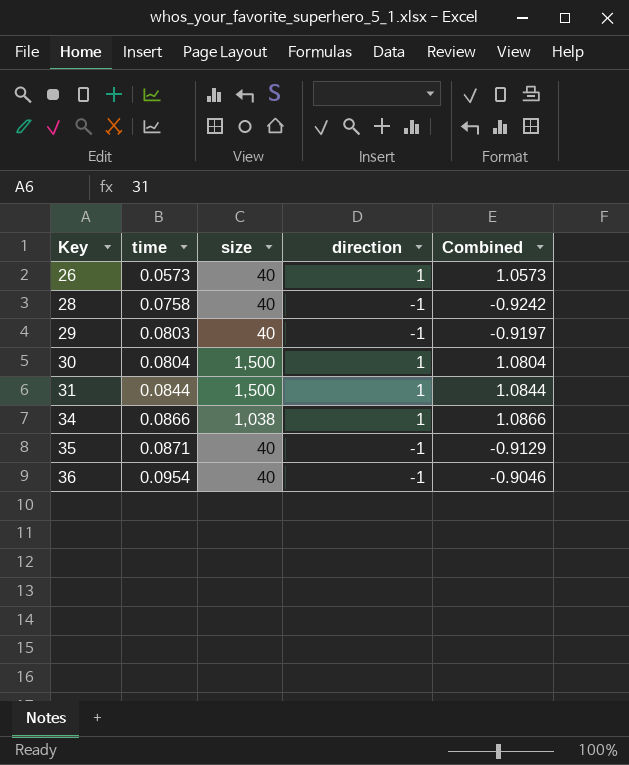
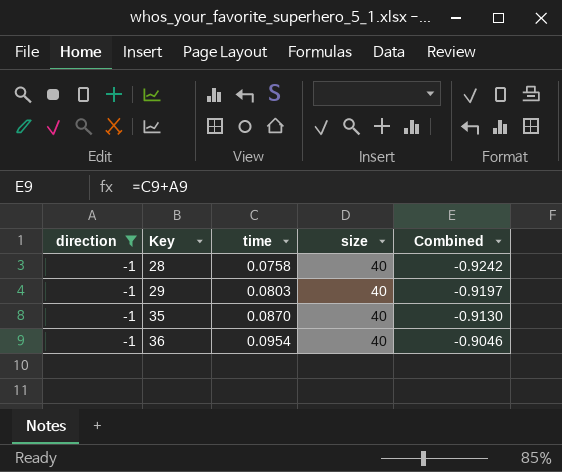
filter: none -> direction = -1
column direction | position: 4 -> 1
35 | time: 0.0871 -> 0.0870
35 | Combined: -0.9129 -> -0.9130

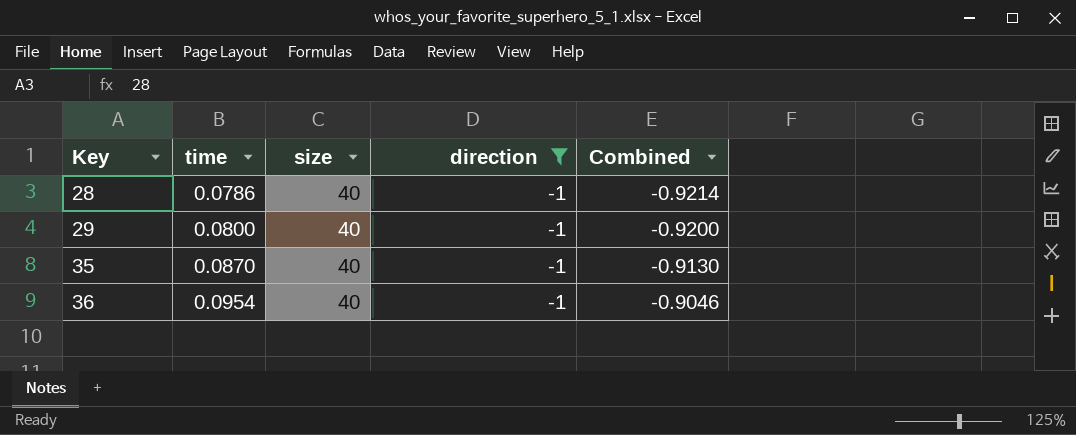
column direction | position: 1 -> 4
28 | time: 0.0758 -> 0.0786
28 | Combined: -0.9242 -> -0.9214
29 | time: 0.0803 -> 0.0800
29 | Combined: -0.9197 -> -0.9200

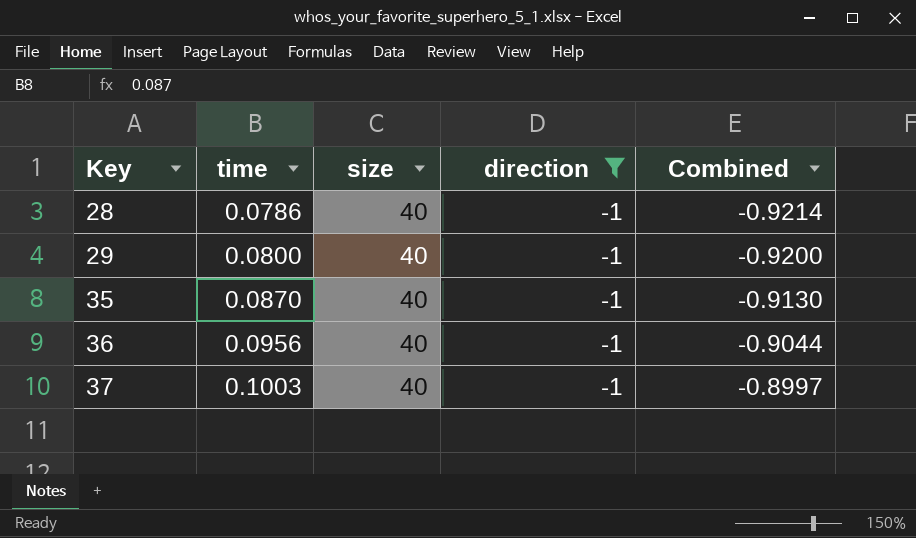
36 | time: 0.0954 -> 0.0956
36 | Combined: -0.9046 -> -0.9044
row 37: none -> 0.1003 | 40 | -1 | -0.8997

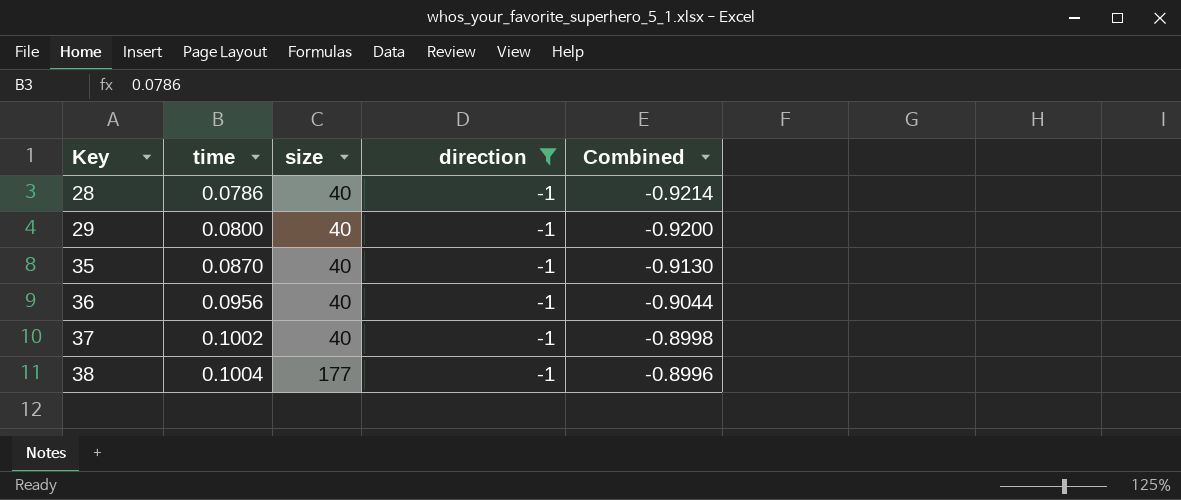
37 | time: 0.1003 -> 0.1002
37 | Combined: -0.8997 -> -0.8998
row 38: none -> 0.1004 | 177 | -1 | -0.8996

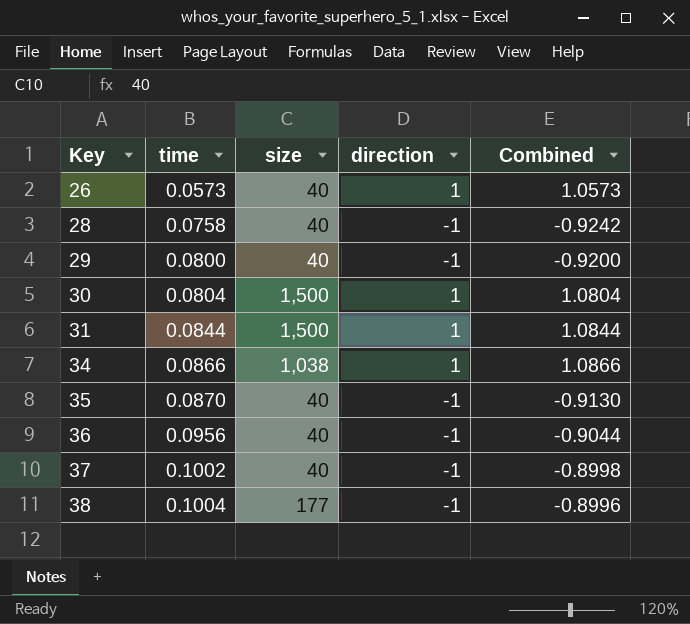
filter: direction = -1 -> none
28 | time: 0.0786 -> 0.0758
28 | Combined: -0.9214 -> -0.9242

